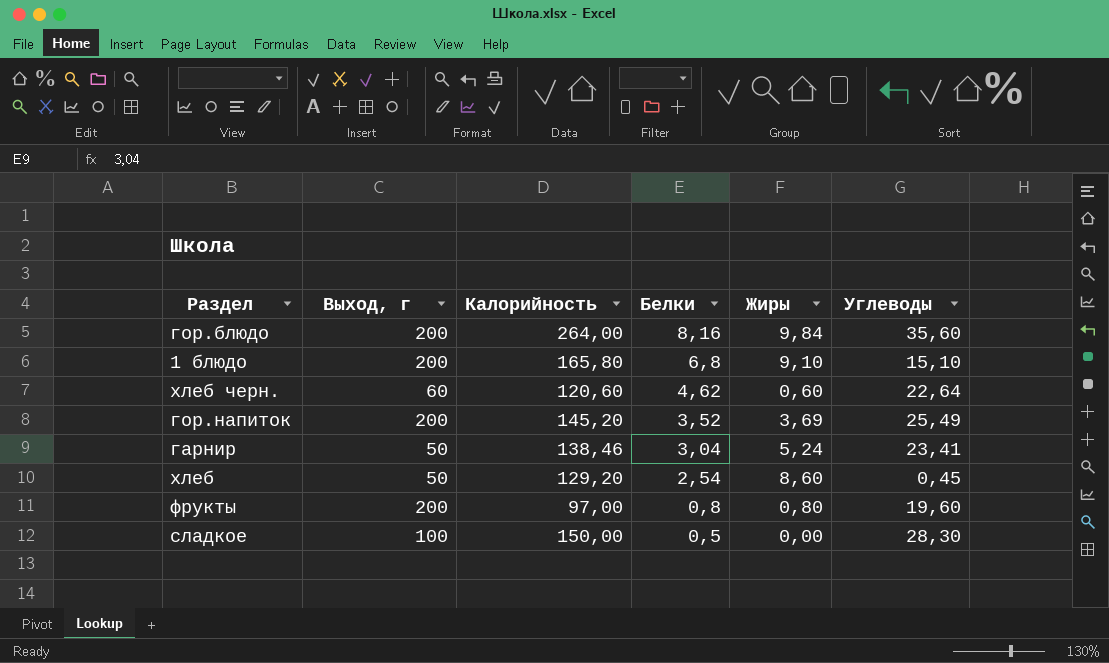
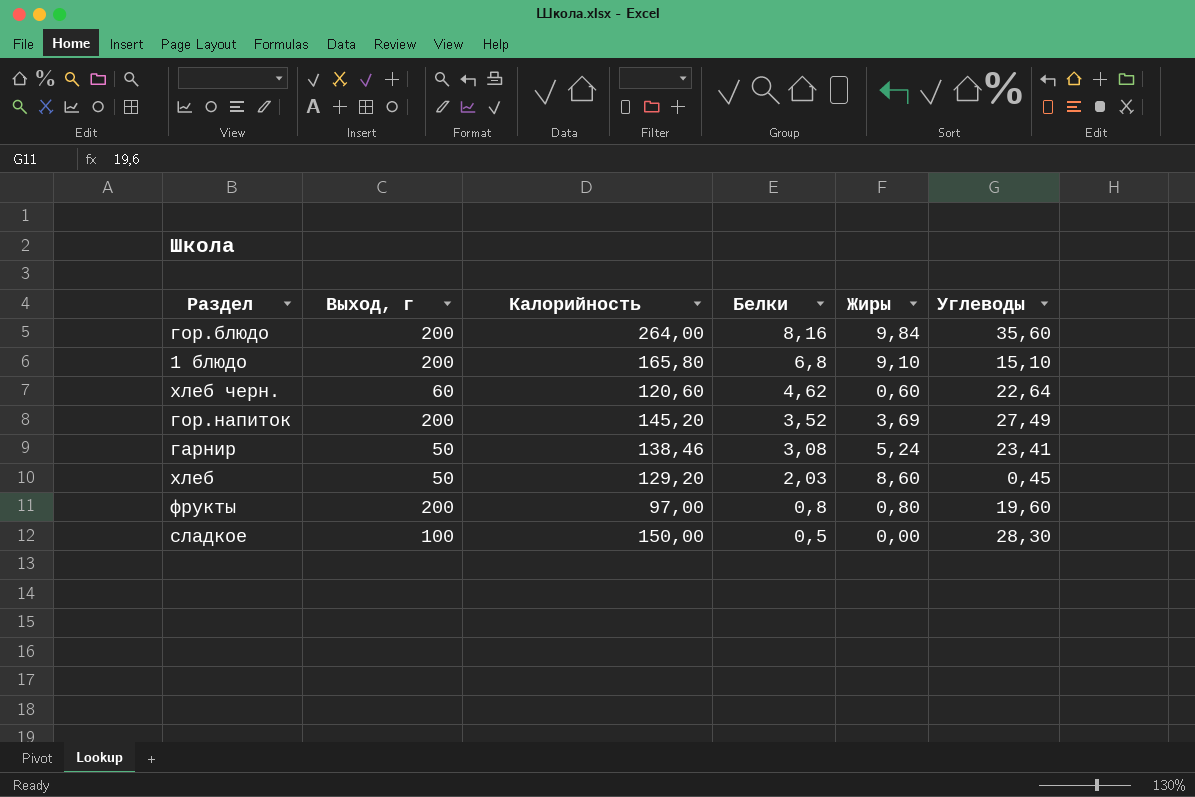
гор.напиток | Углеводы: 25,49 -> 27,49
гарнир | Белки: 3,04 -> 3,08
хлеб | Белки: 2,54 -> 2,03

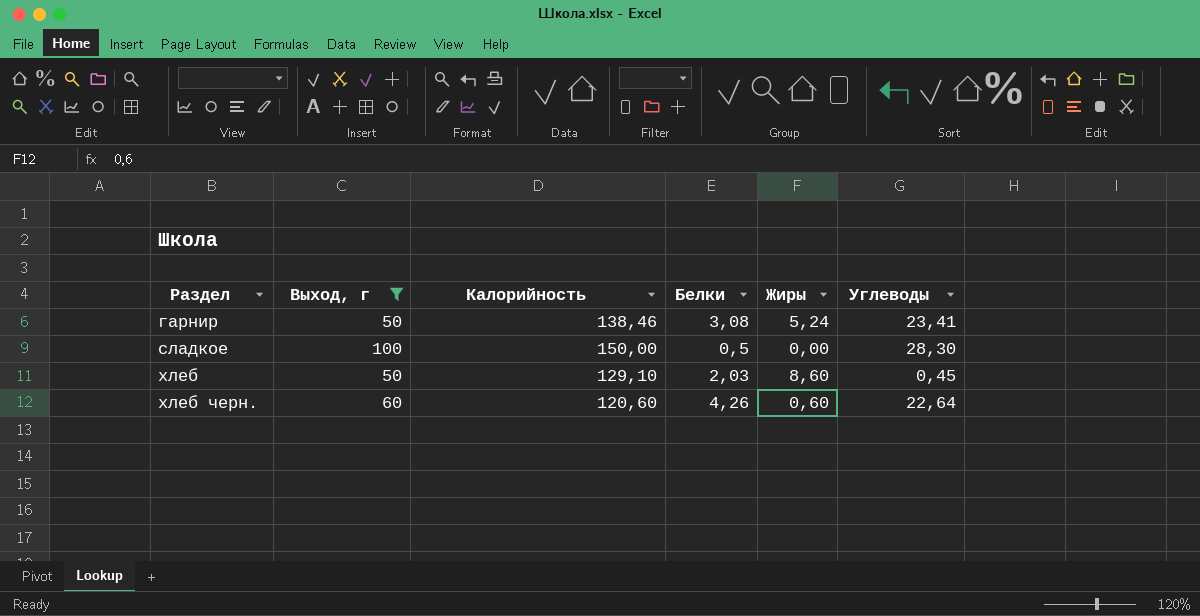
filter: none -> Выход, г != 200
row order: Белки descending -> Раздел ascending
хлеб | Калорийность: 129,20 -> 129,10
хлеб черн. | Белки: 4,62 -> 4,26

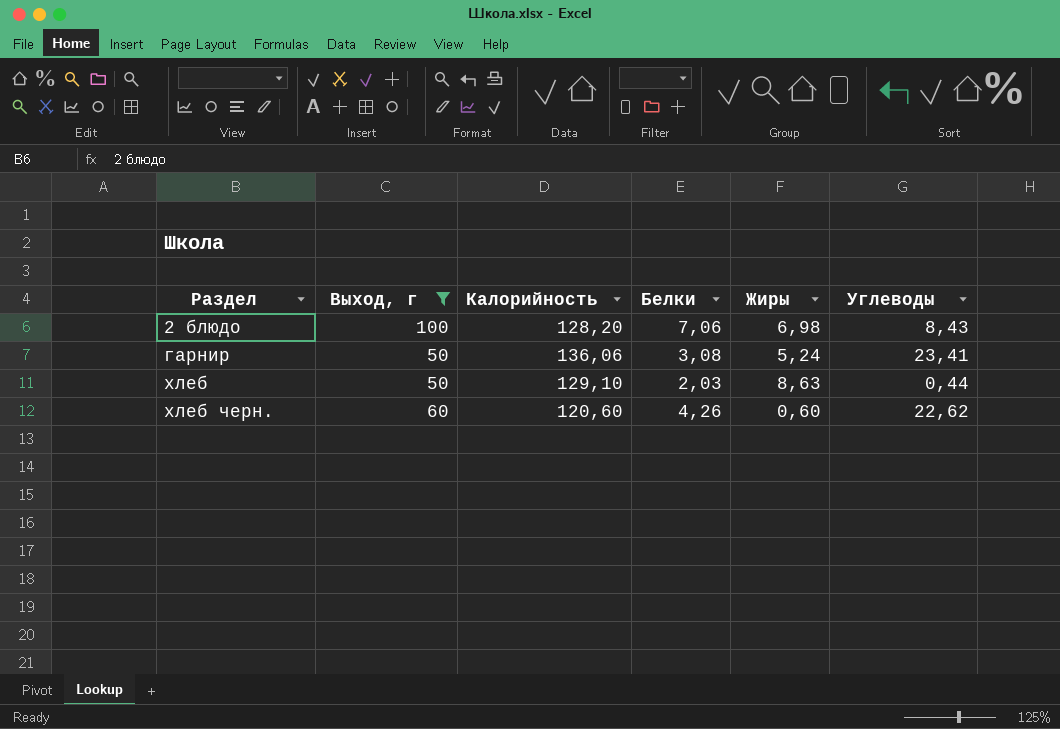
row сладкое: 100 | 150,00 | 0,5 | 0,00 | 28,30 -> none
row 2 блюдо: none -> 100 | 128,20 | 7,06 | 6,98 | 8,43
гарнир | Калорийность: 138,46 -> 136,06
хлеб | Жиры: 8,60 -> 8,63
хлеб | Углеводы: 0,45 -> 0,44
хлеб черн. | Углеводы: 22,64 -> 22,62

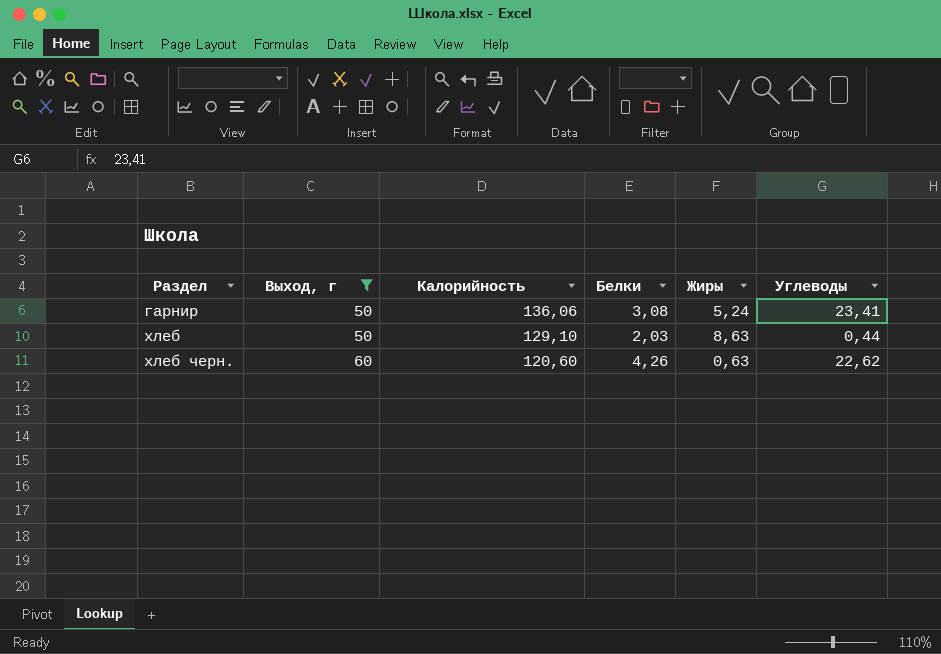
row 2 блюдо: 100 | 128,20 | 7,06 | 6,98 | 8,43 -> none
хлеб черн. | Жиры: 0,60 -> 0,63

